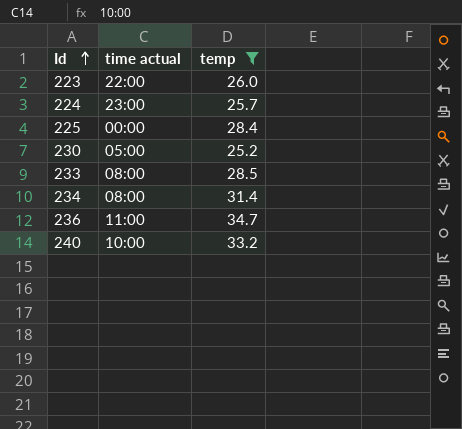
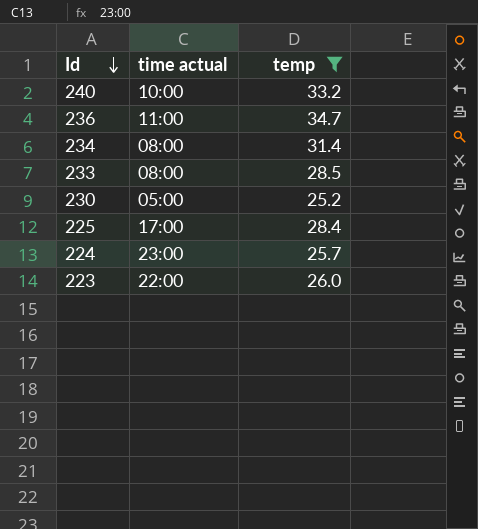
row order: Id ascending -> Id descending
225 | time actual: 00:00 -> 17:00

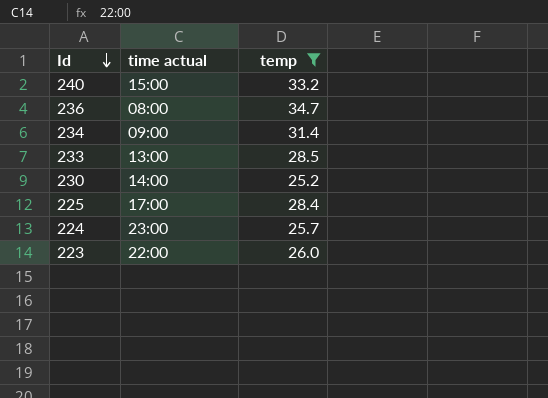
240 | time actual: 10:00 -> 15:00
236 | time actual: 11:00 -> 08:00
234 | time actual: 08:00 -> 09:00
233 | time actual: 08:00 -> 13:00
230 | time actual: 05:00 -> 14:00

